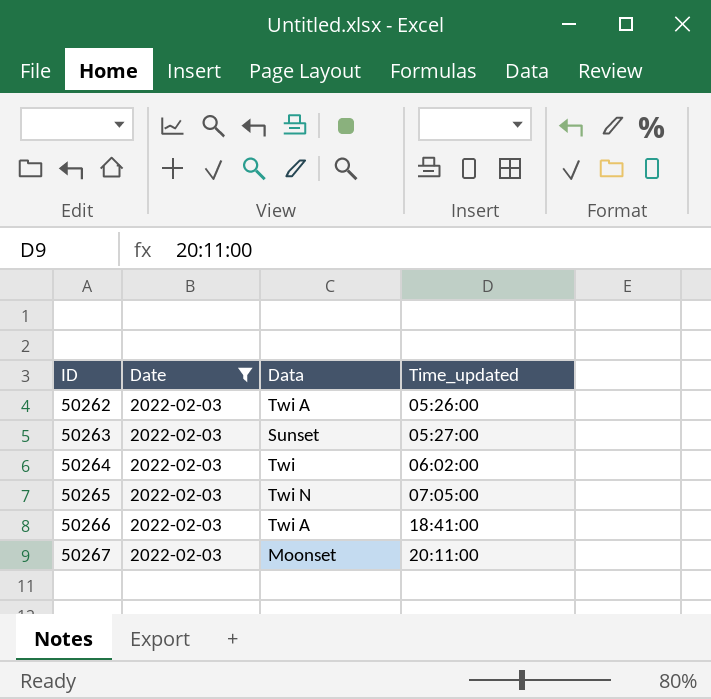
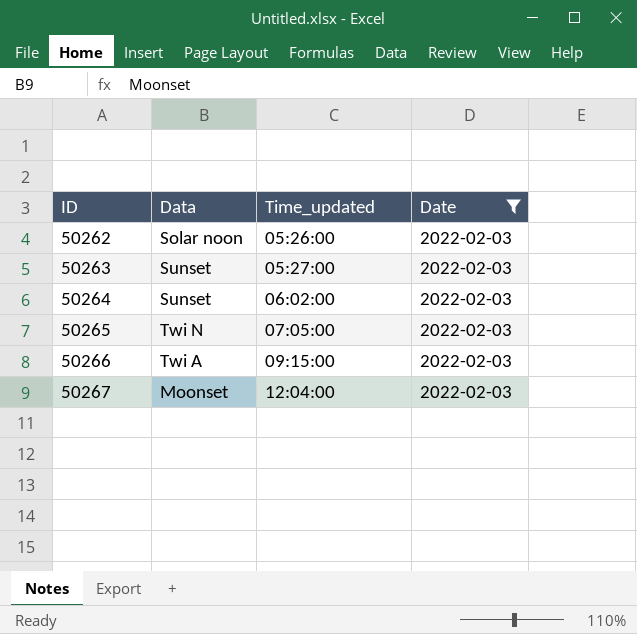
column Date | position: 2 -> 4
50262 | Data: Twi A -> Solar noon
50264 | Data: Twi -> Sunset
50266 | Time_updated: 18:41:00 -> 09:15:00
50267 | Time_updated: 20:11:00 -> 12:04:00

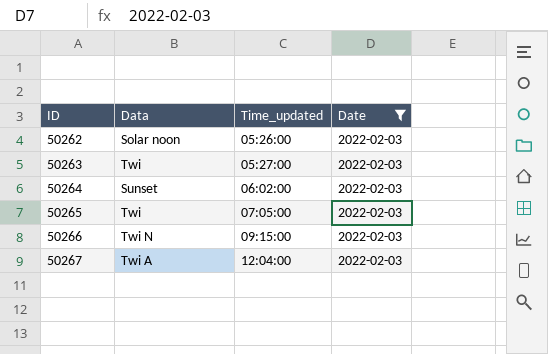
50263 | Data: Sunset -> Twi
50265 | Data: Twi N -> Twi
50266 | Data: Twi A -> Twi N
50267 | Data: Moonset -> Twi A

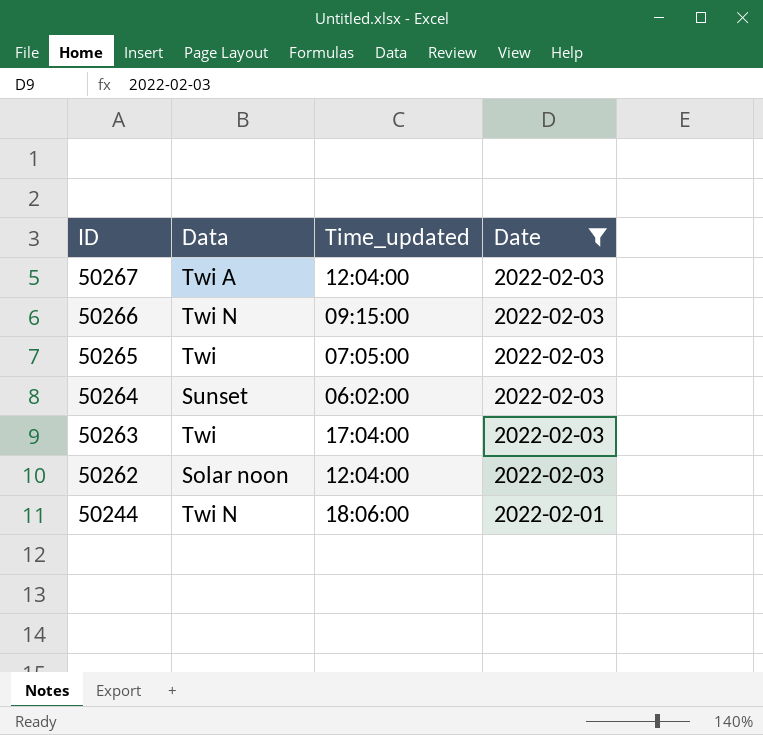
row order: ID ascending -> ID descending
50263 | Time_updated: 05:27:00 -> 17:04:00
50262 | Time_updated: 05:26:00 -> 12:04:00
row 50244: none -> Twi N | 18:06:00 | 2022-02-01

